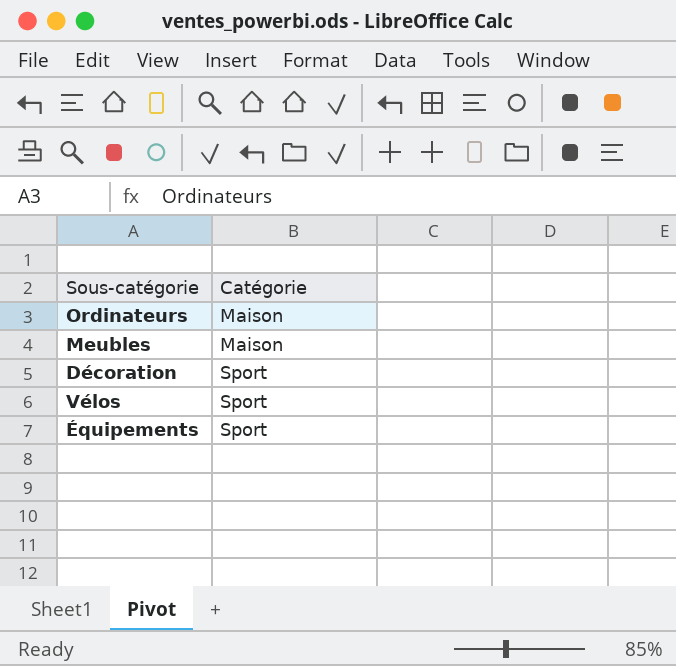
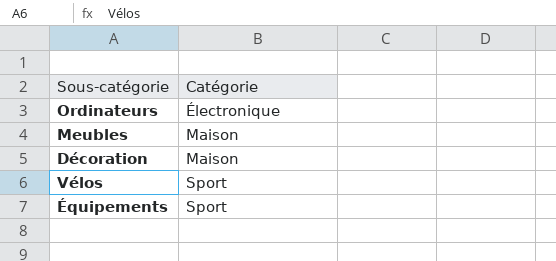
Ordinateurs | Catégorie: Maison -> Électronique
Décoration | Catégorie: Sport -> Maison

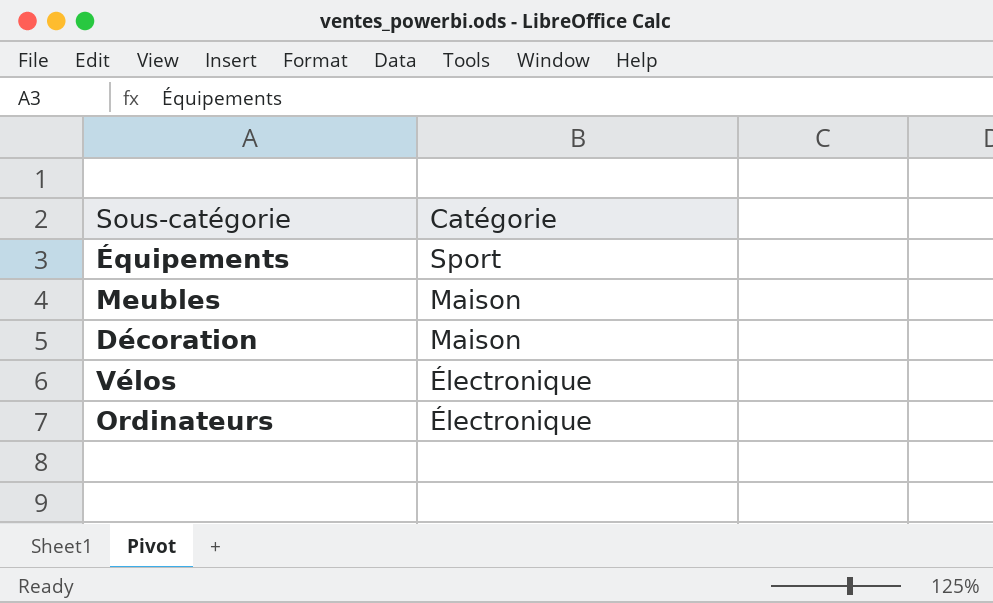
row order: Catégorie ascending -> Catégorie descending
Vélos | Catégorie: Sport -> Électronique

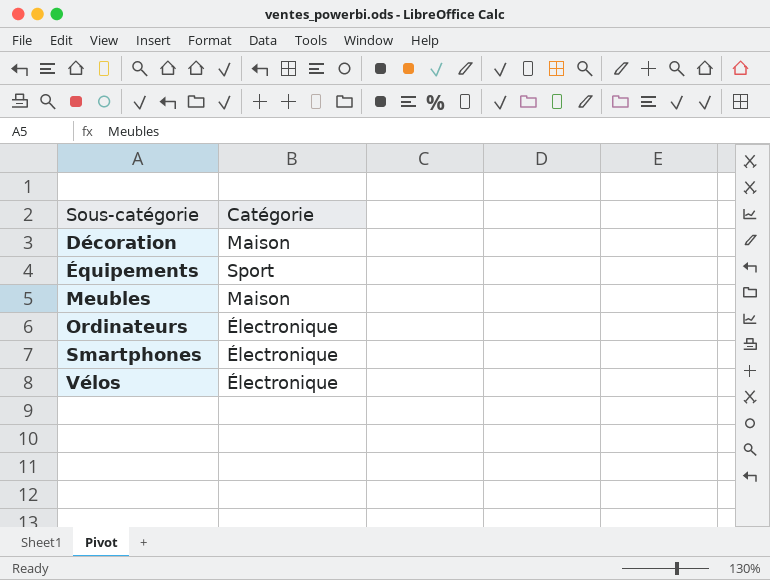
row order: Catégorie descending -> Sous-catégorie ascending
row Smartphones: none -> Électronique

